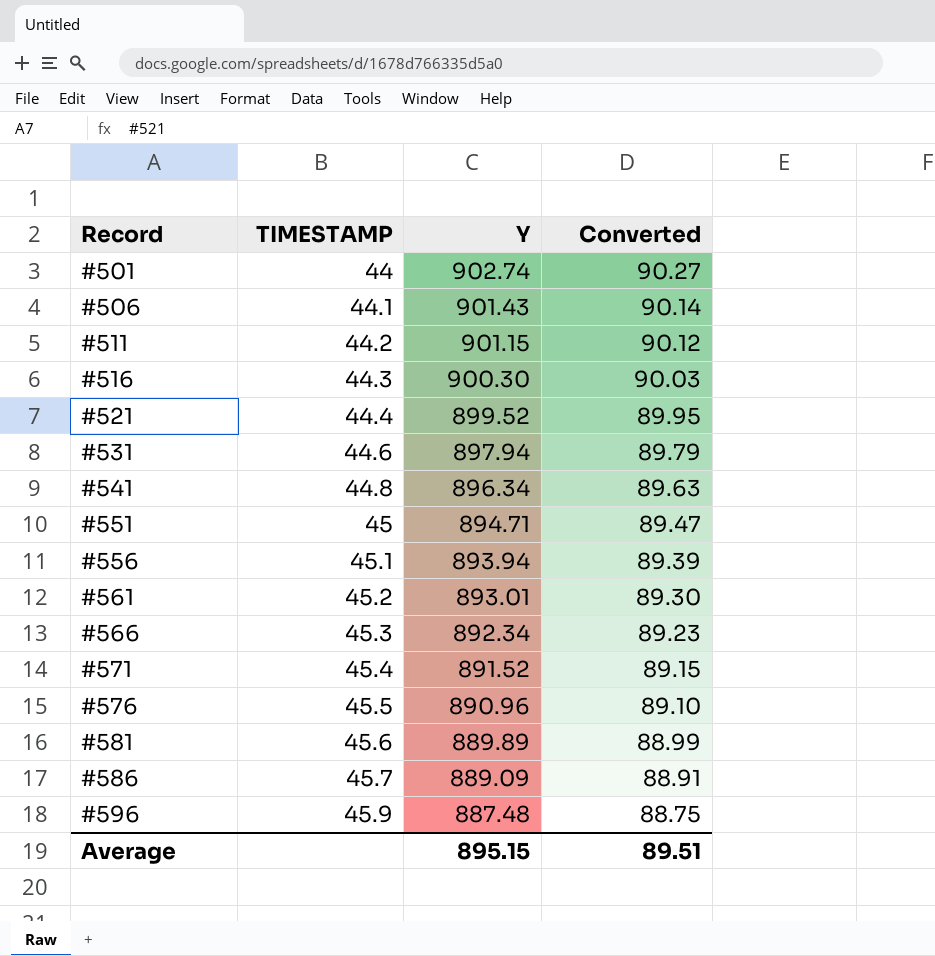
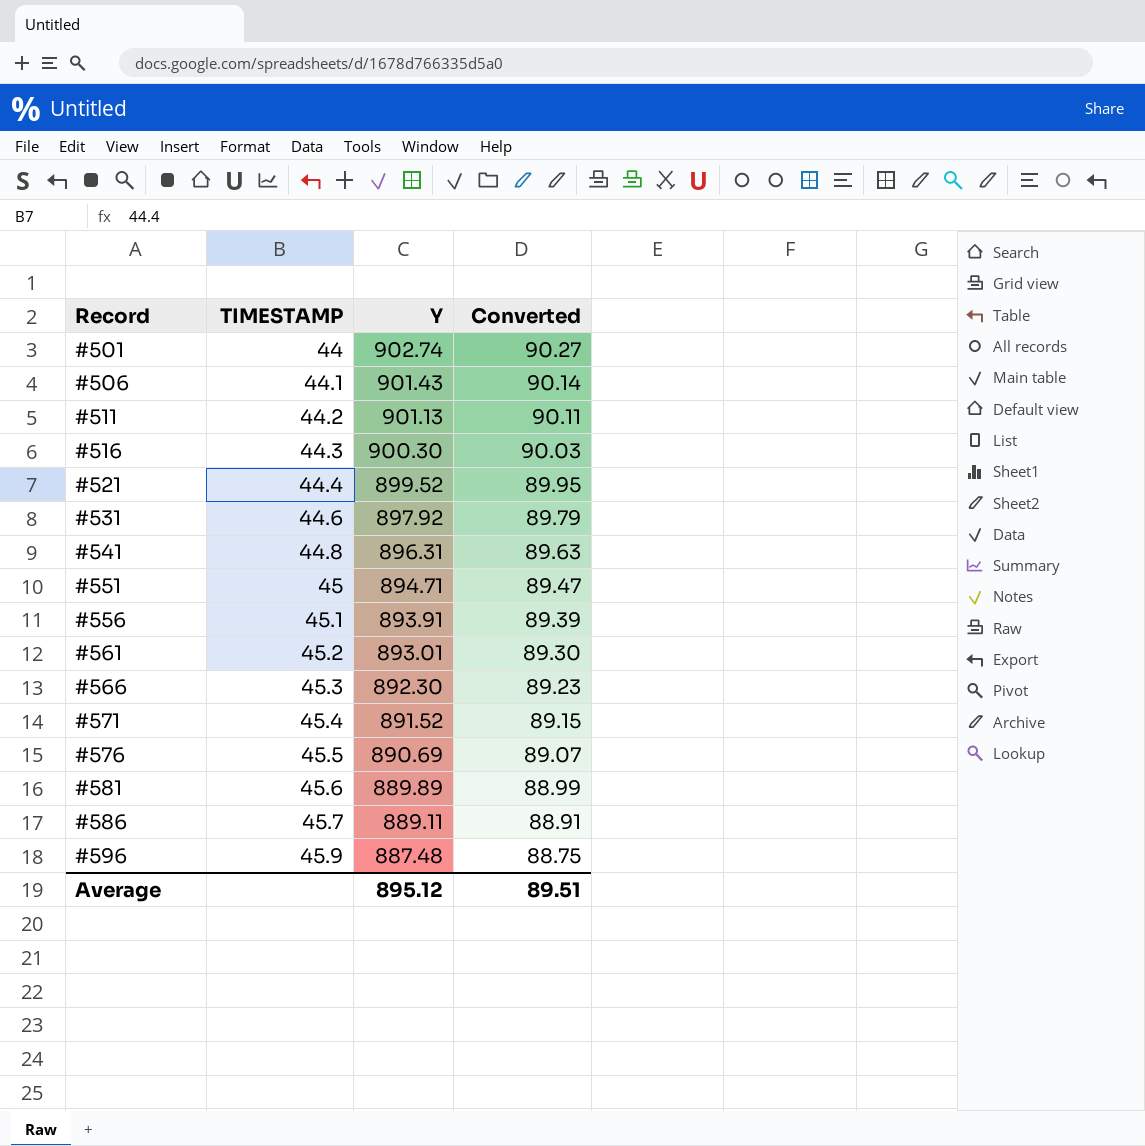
#511 | Y: 901.15 -> 901.13
#511 | Converted: 90.12 -> 90.11
#531 | Y: 897.94 -> 897.92
#541 | Y: 896.34 -> 896.31
#556 | Y: 893.94 -> 893.91
#566 | Y: 892.34 -> 892.30
#576 | Y: 890.96 -> 890.69
#576 | Converted: 89.10 -> 89.07
#586 | Y: 889.09 -> 889.11
Average | Y: 895.15 -> 895.12

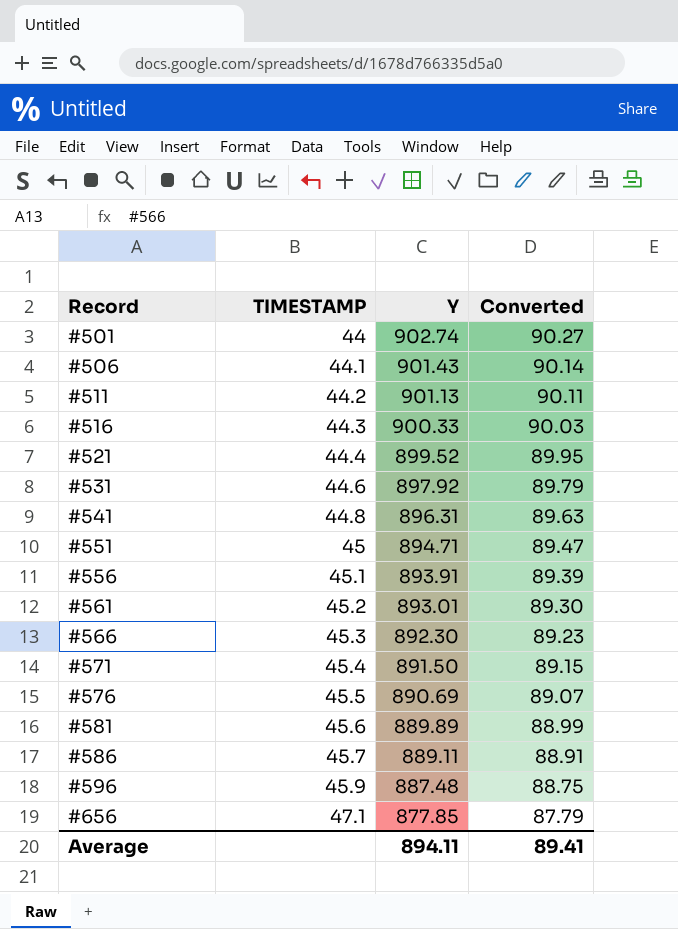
#516 | Y: 900.30 -> 900.33
#571 | Y: 891.52 -> 891.50
row #656: none -> 47.1 | 877.85 | 87.79
Average | Y: 895.12 -> 894.11
Average | Converted: 89.51 -> 89.41

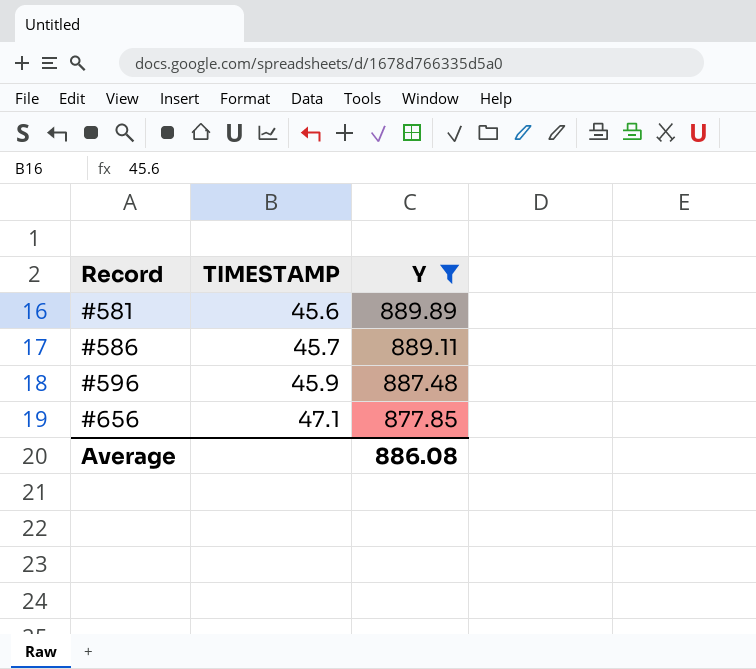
filter: none -> Y <= 889.89
column Converted | formula: [Y] * 0.1 -> none
Average | Y: 894.11 -> 886.08

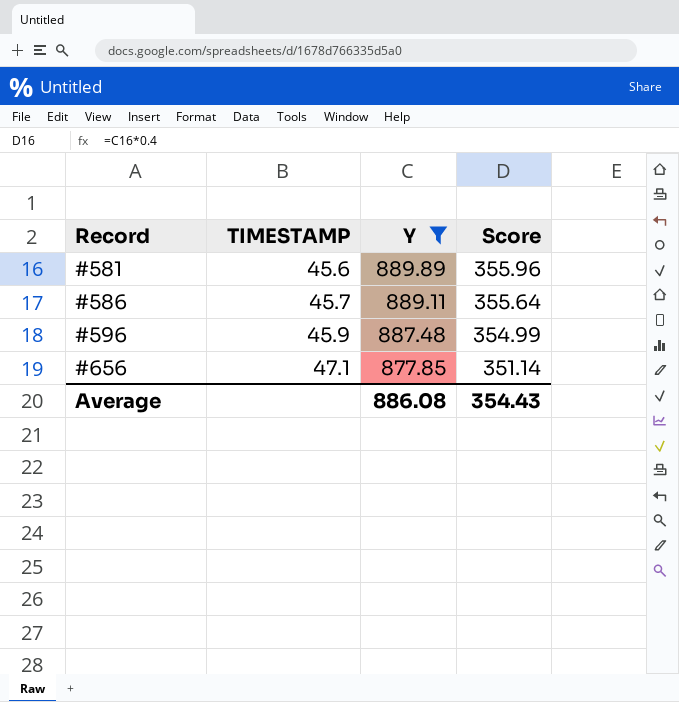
column Score | formula: none -> [Y] * 0.4

